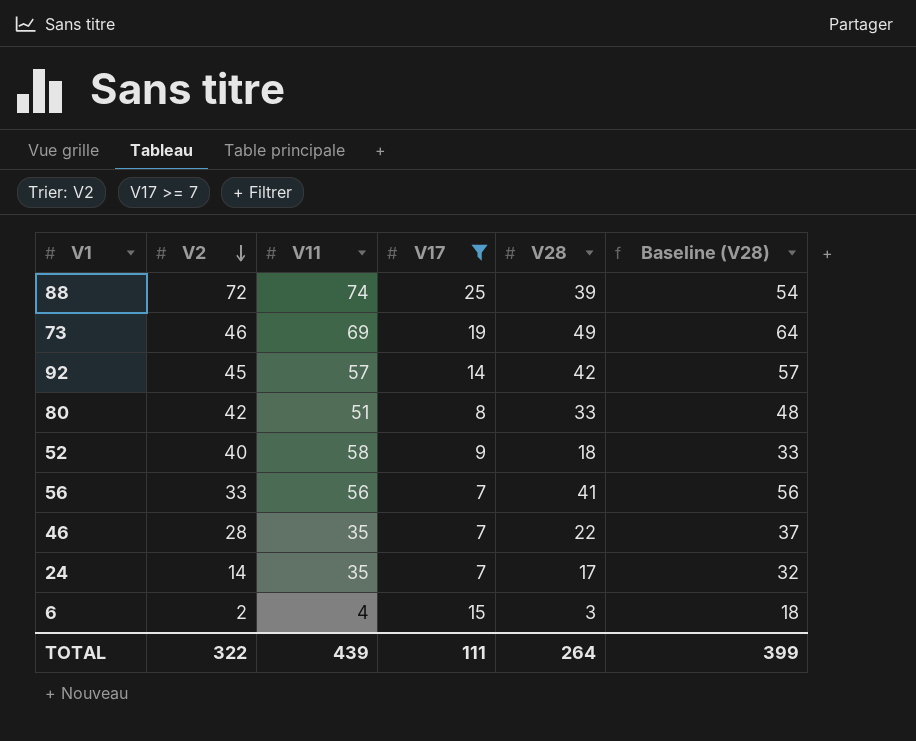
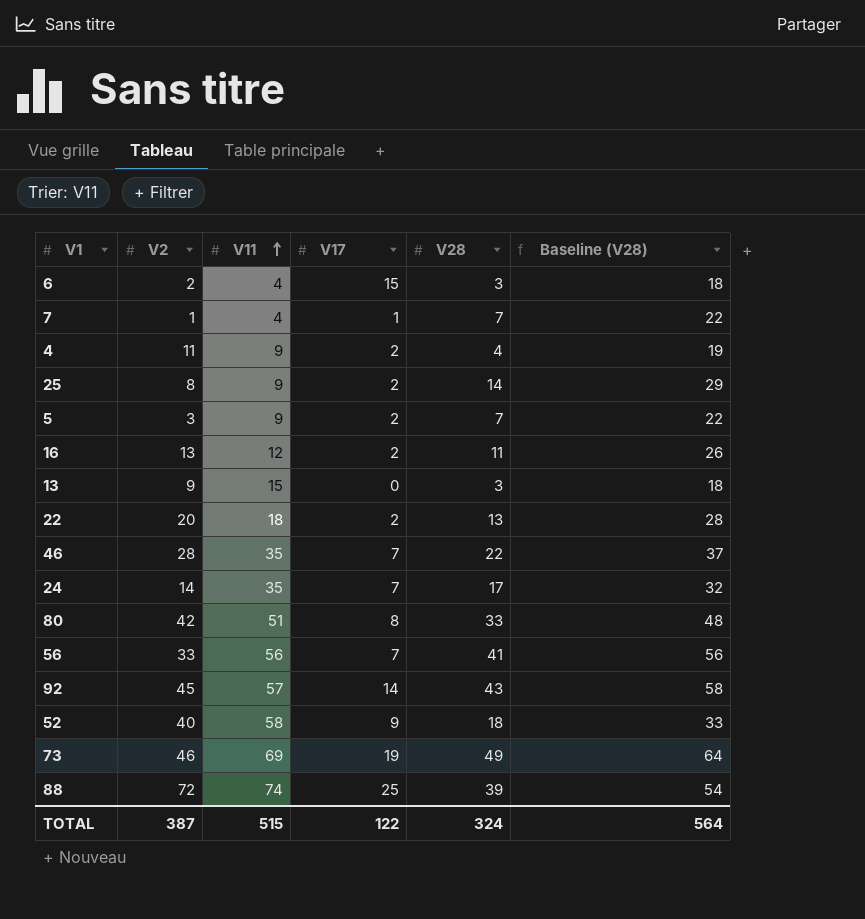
filter: V17 >= 7 -> none
row order: V2 descending -> V11 ascending
92 | V28: 42 -> 43
92 | Baseline (V28): 57 -> 58
TOTAL | V2: 322 -> 387
TOTAL | V11: 439 -> 515
TOTAL | V17: 111 -> 122
TOTAL | V28: 264 -> 324
TOTAL | Baseline (V28): 399 -> 564

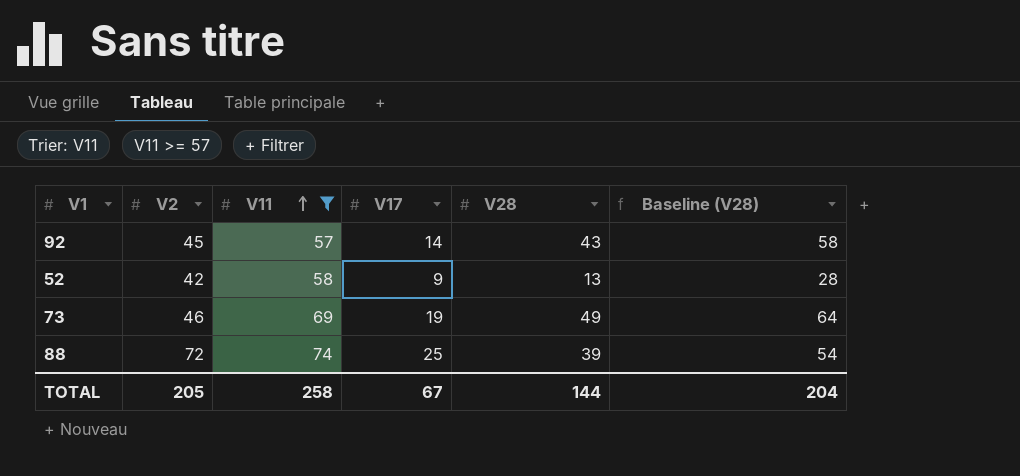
filter: none -> V11 >= 57
52 | V2: 40 -> 42
52 | V28: 18 -> 13
52 | Baseline (V28): 33 -> 28
TOTAL | V2: 387 -> 205
TOTAL | V11: 515 -> 258
TOTAL | V17: 122 -> 67
TOTAL | V28: 324 -> 144
TOTAL | Baseline (V28): 564 -> 204

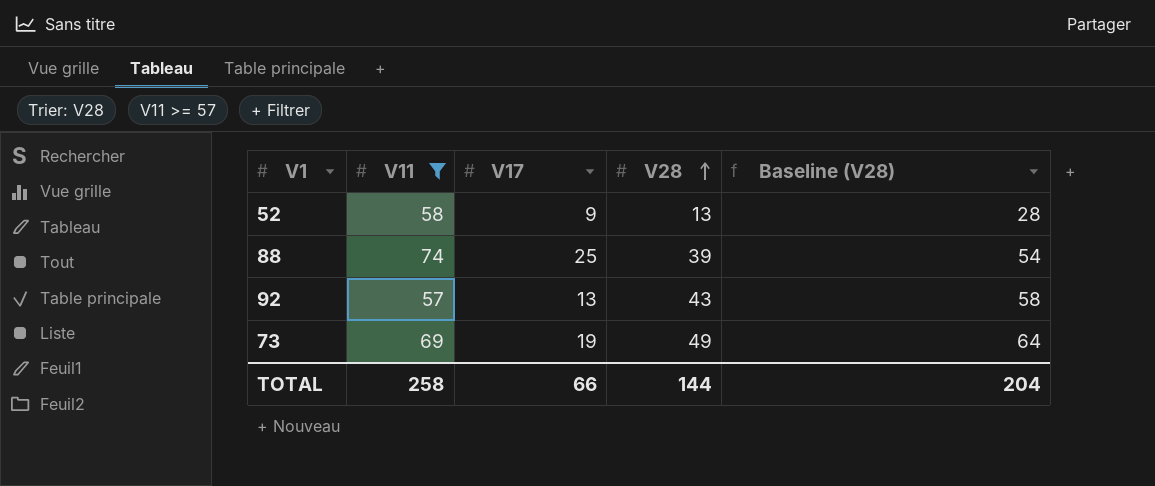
row order: V11 ascending -> V28 ascending
column V2 | position: 2 -> none
92 | V17: 14 -> 13
TOTAL | V17: 67 -> 66

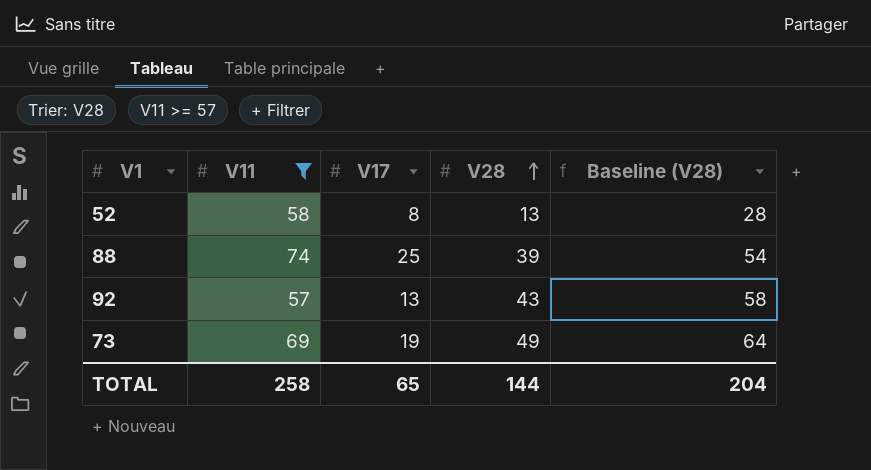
52 | V17: 9 -> 8
TOTAL | V17: 66 -> 65

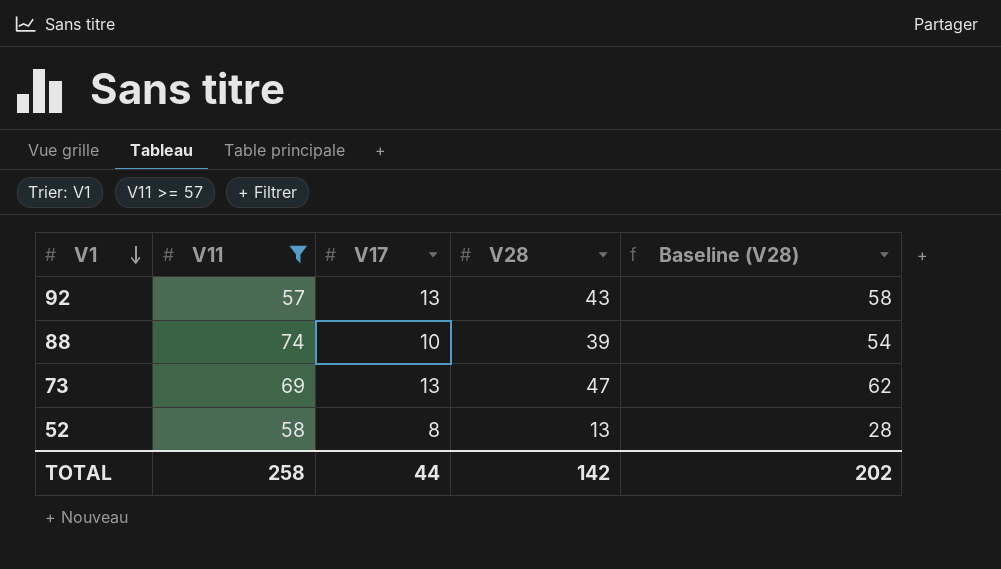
row order: V28 ascending -> V1 descending
88 | V17: 25 -> 10
73 | V17: 19 -> 13
73 | V28: 49 -> 47
73 | Baseline (V28): 64 -> 62
TOTAL | V17: 65 -> 44
TOTAL | V28: 144 -> 142
TOTAL | Baseline (V28): 204 -> 202

